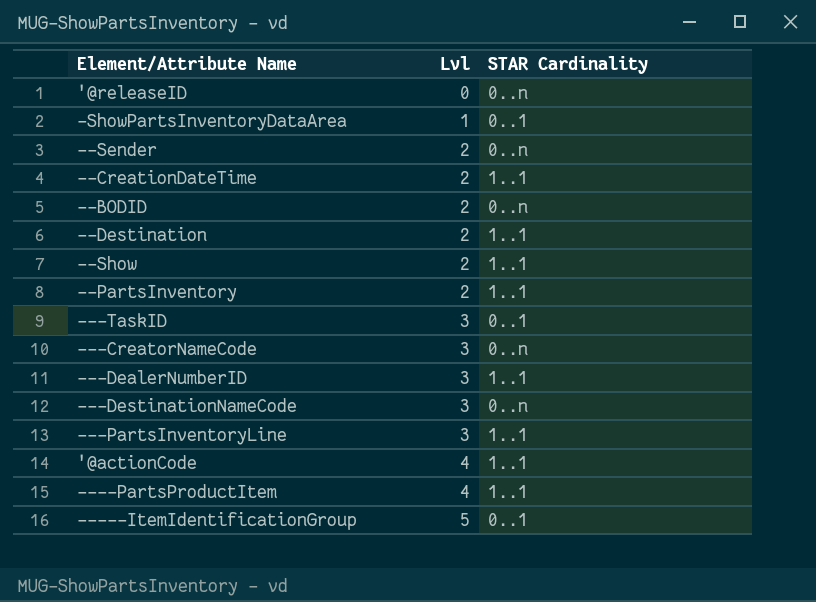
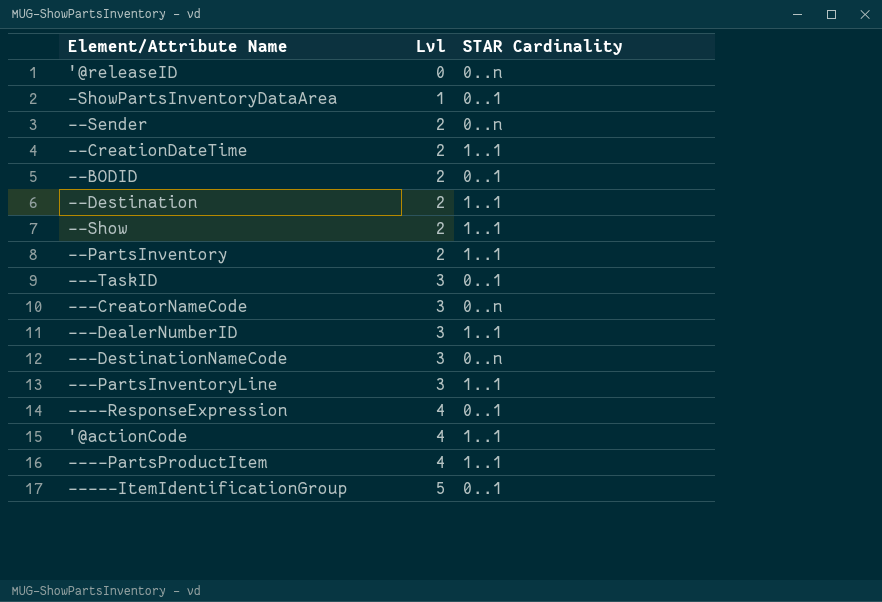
--BODID | STAR Cardinality: 0..n -> 0..1
row ----ResponseExpression: none -> 4 | 0..1

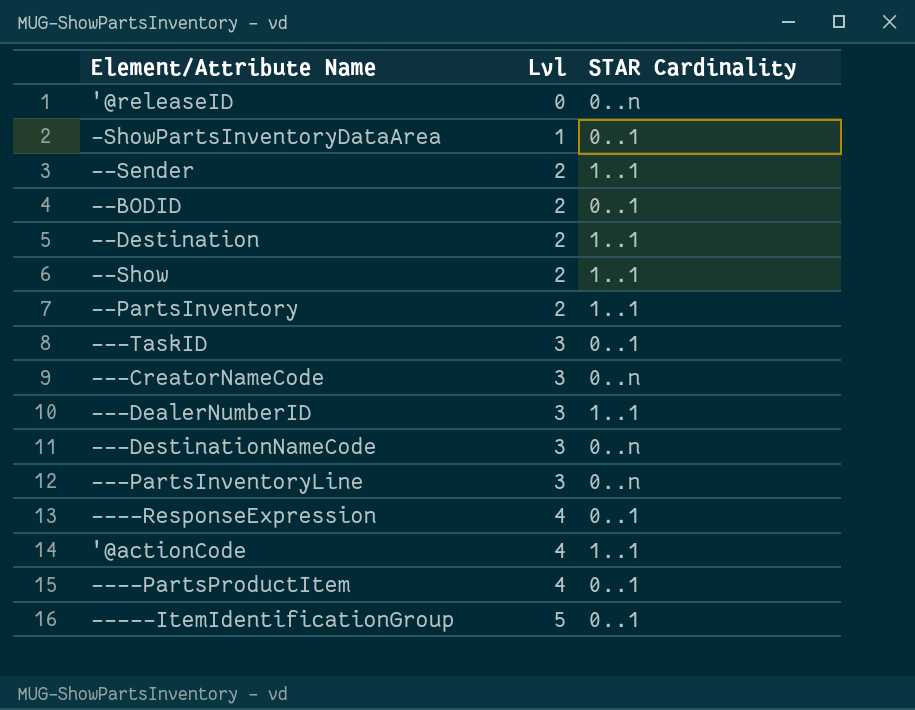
row --CreationDateTime: 2 | 1..1 -> none
--Sender | STAR Cardinality: 0..n -> 1..1
---PartsInventoryLine | STAR Cardinality: 1..1 -> 0..n
----PartsProductItem | STAR Cardinality: 1..1 -> 0..1

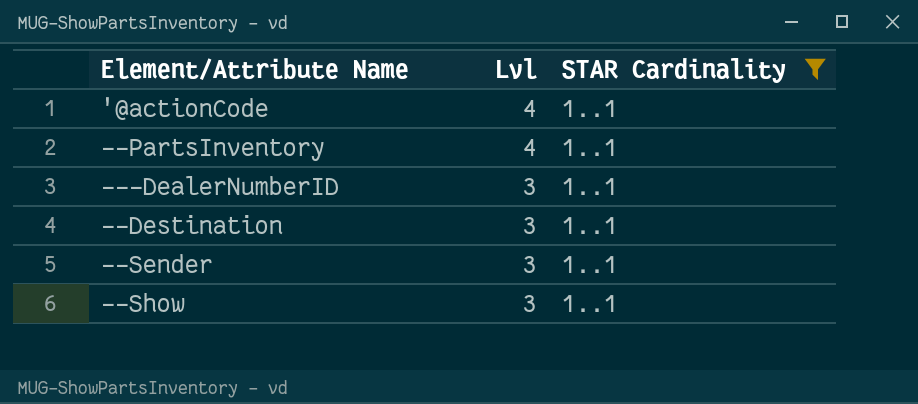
filter: none -> STAR Cardinality = 1..1
row order: Lvl ascending -> Lvl descending
--PartsInventory | Lvl: 2 -> 4
--Destination | Lvl: 2 -> 3
--Sender | Lvl: 2 -> 3
--Show | Lvl: 2 -> 3

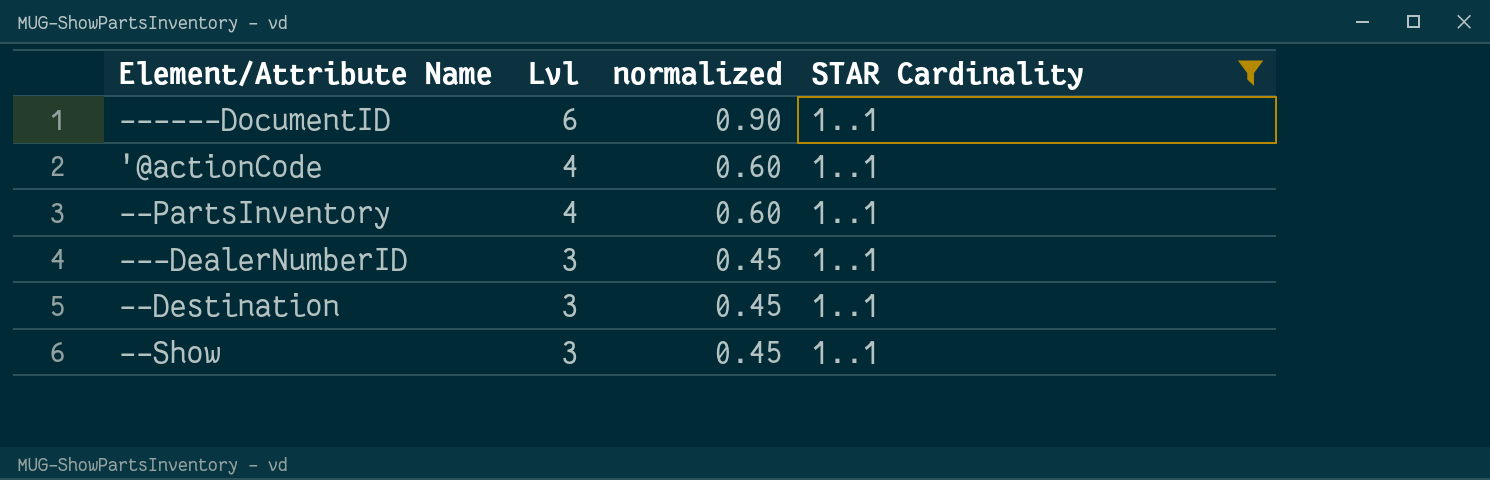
column normalized | formula: none -> [Lvl] * 0.15
row --Sender: 3 | 1..1 -> none
row ------DocumentID: none -> 6 | 0.90 | 1..1

